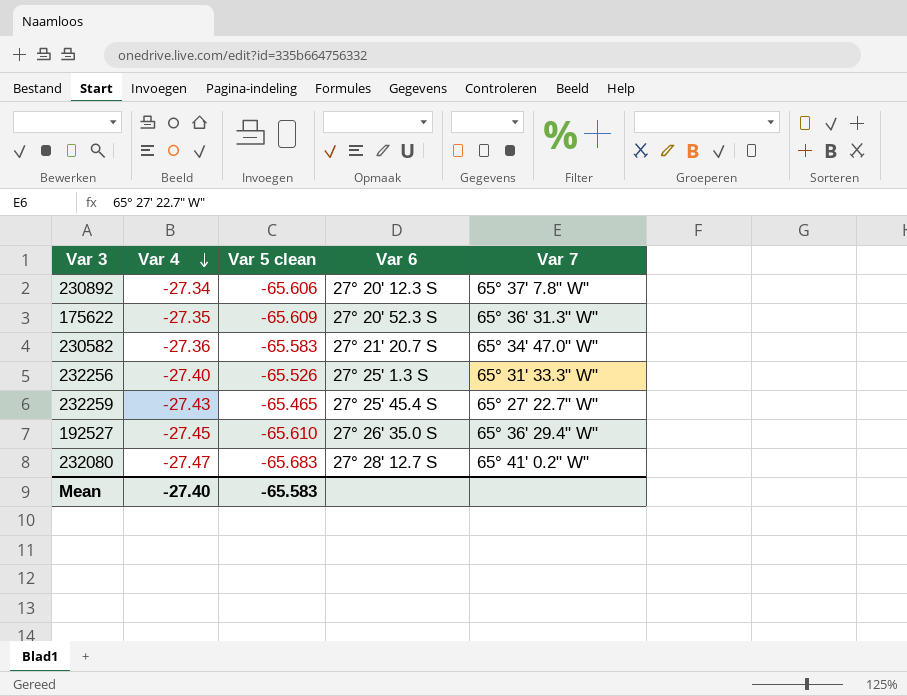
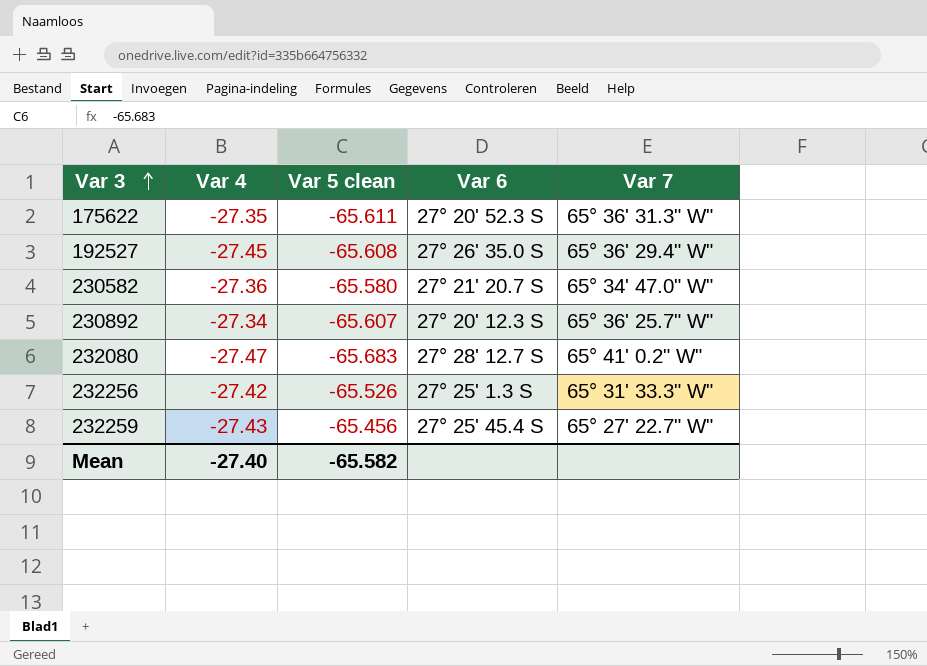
row order: Var 4 descending -> Var 3 ascending
175622 | Var 5 clean: -65.609 -> -65.611
192527 | Var 5 clean: -65.610 -> -65.608
230582 | Var 5 clean: -65.583 -> -65.580
230892 | Var 5 clean: -65.606 -> -65.607
230892 | Var 7: 65° 37' 7.8" W" -> 65° 36' 25.7" W"
232256 | Var 4: -27.40 -> -27.42
232259 | Var 5 clean: -65.465 -> -65.456
Mean | Var 5 clean: -65.583 -> -65.582

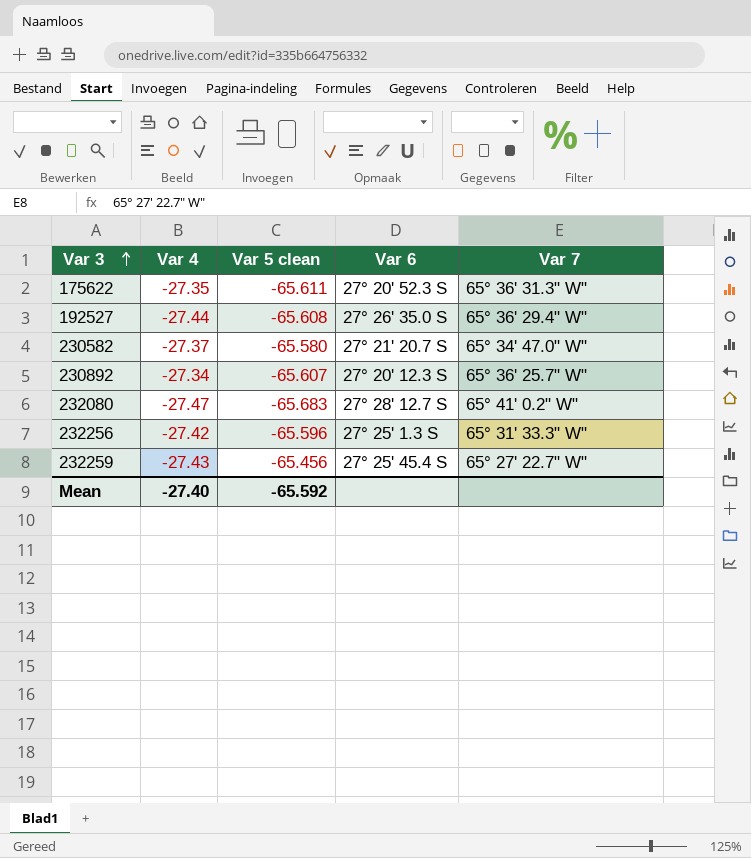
192527 | Var 4: -27.45 -> -27.44
230582 | Var 4: -27.36 -> -27.37
232256 | Var 5 clean: -65.526 -> -65.596
Mean | Var 5 clean: -65.582 -> -65.592

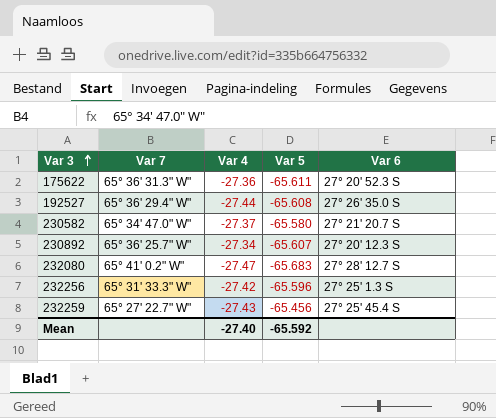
column Var 7 | position: 5 -> 2
column name: Var 5 clean -> Var 5
175622 | Var 4: -27.35 -> -27.36

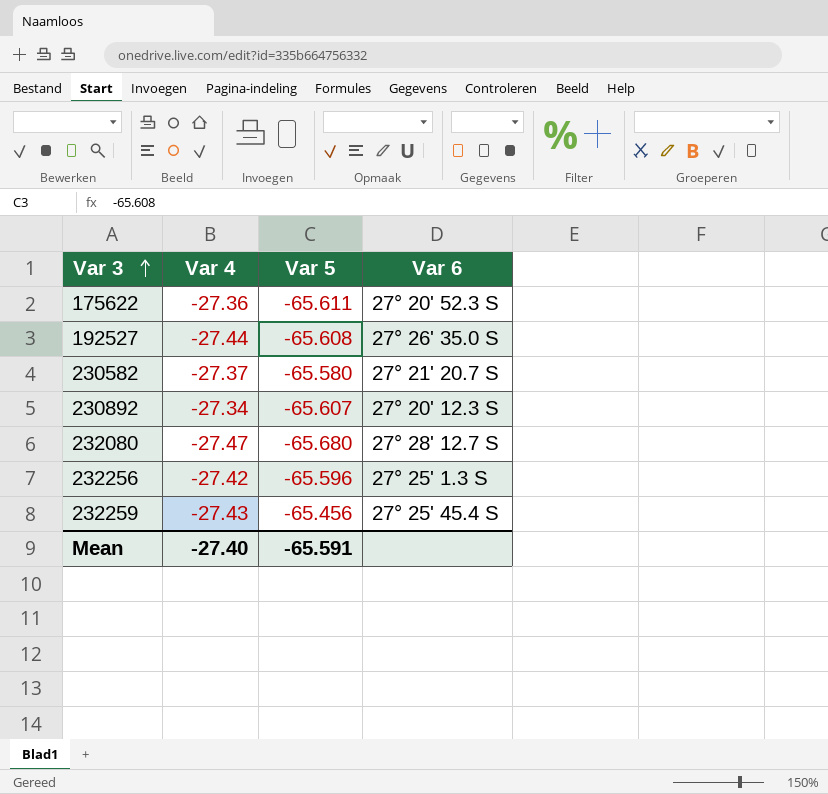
column Var 7 | position: 2 -> none
232080 | Var 5: -65.683 -> -65.680
Mean | Var 5: -65.592 -> -65.591

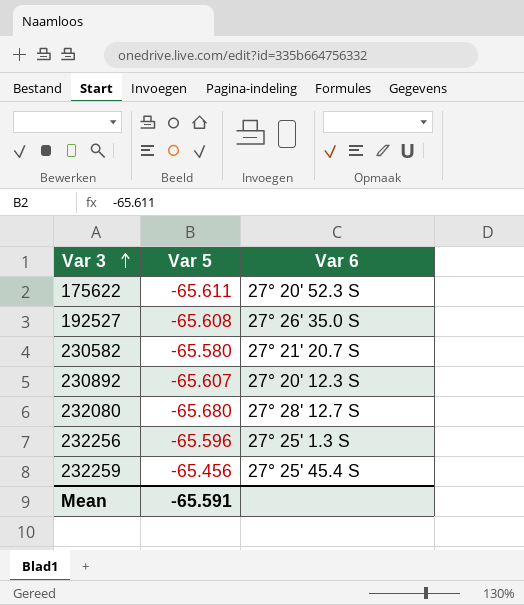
column Var 4 | position: 2 -> none

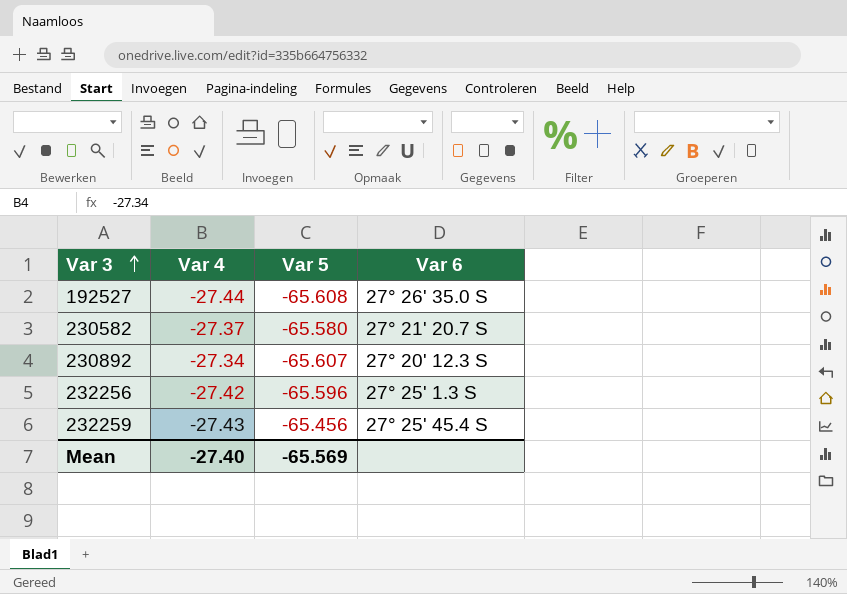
column Var 4 | position: none -> 2
row 175622: -65.611 | 27° 20' 52.3 S -> none
row 232080: -65.680 | 27° 28' 12.7 S -> none
Mean | Var 5: -65.591 -> -65.569

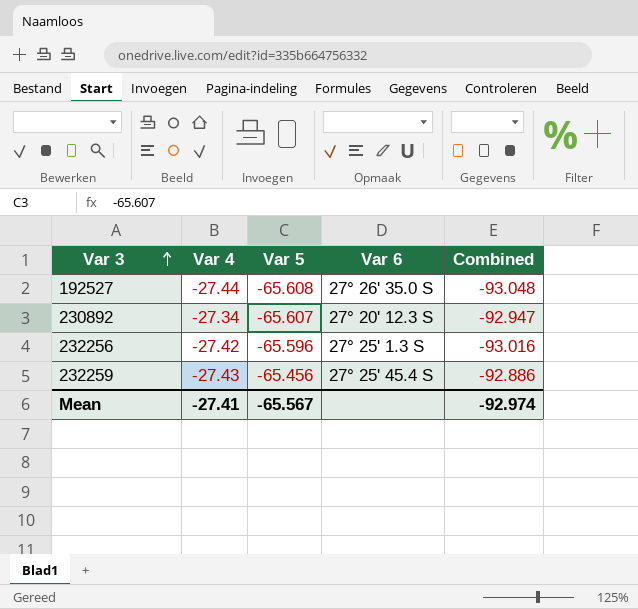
column Combined | formula: none -> [Var 4] + [Var 5]
row 230582: -27.37 | -65.580 | 27° 21' 20.7 S -> none
Mean | Var 4: -27.40 -> -27.41
Mean | Var 5: -65.569 -> -65.567

